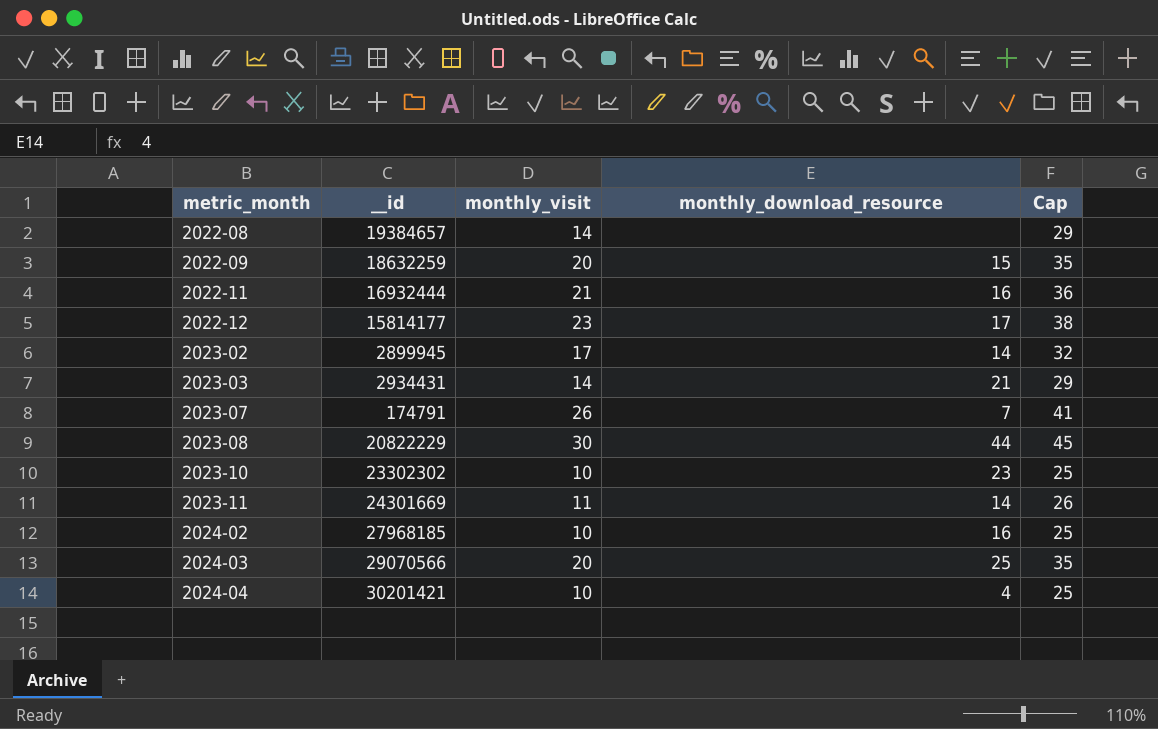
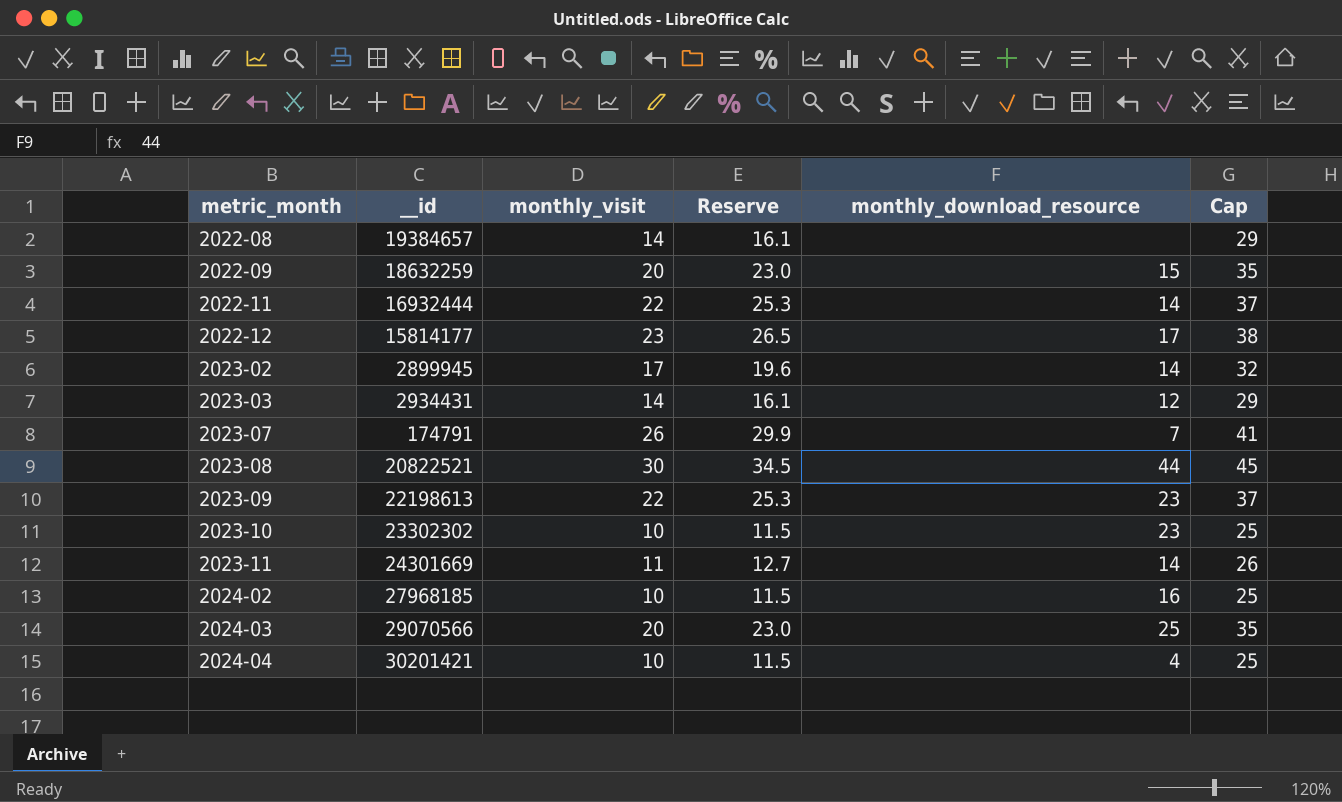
column Reserve | formula: none -> [monthly_visit] * 1.15
2022-11 | monthly_visit: 21 -> 22
2022-11 | monthly_download_resource: 16 -> 14
2022-11 | Cap: 36 -> 37
2023-03 | monthly_download_resource: 21 -> 12
2023-08 | __id: 20822229 -> 20822521
row 2023-09: none -> 22198613 | 22 | 25.3 | 23 | 37

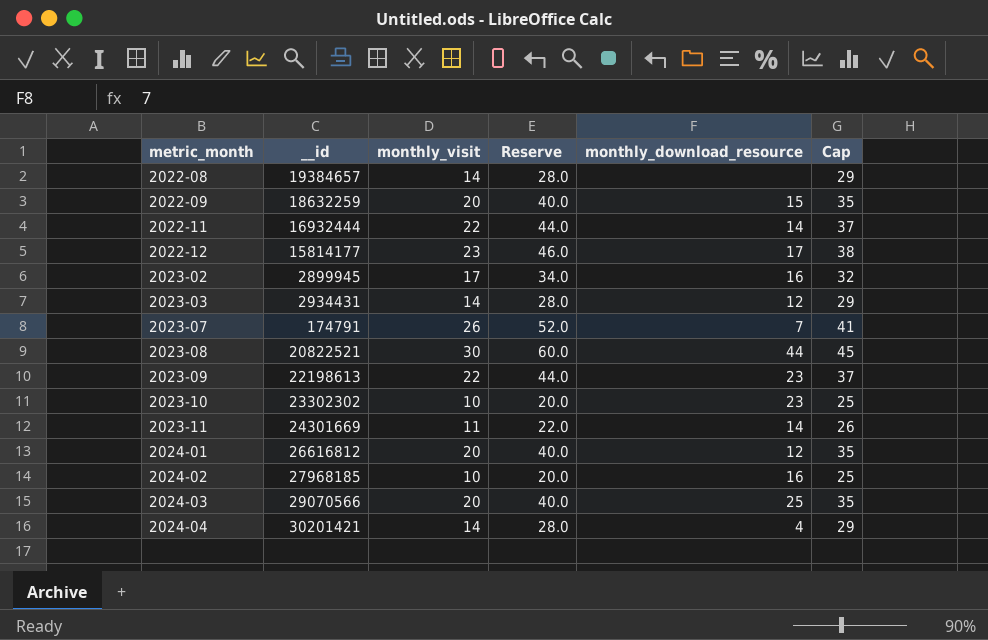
column Reserve | formula: [monthly_visit] * 1.15 -> [monthly_visit] * 2
2023-02 | monthly_download_resource: 14 -> 16
row 2024-01: none -> 26616812 | 20 | 40.0 | 12 | 35
2024-04 | monthly_visit: 10 -> 14
2024-04 | Cap: 25 -> 29

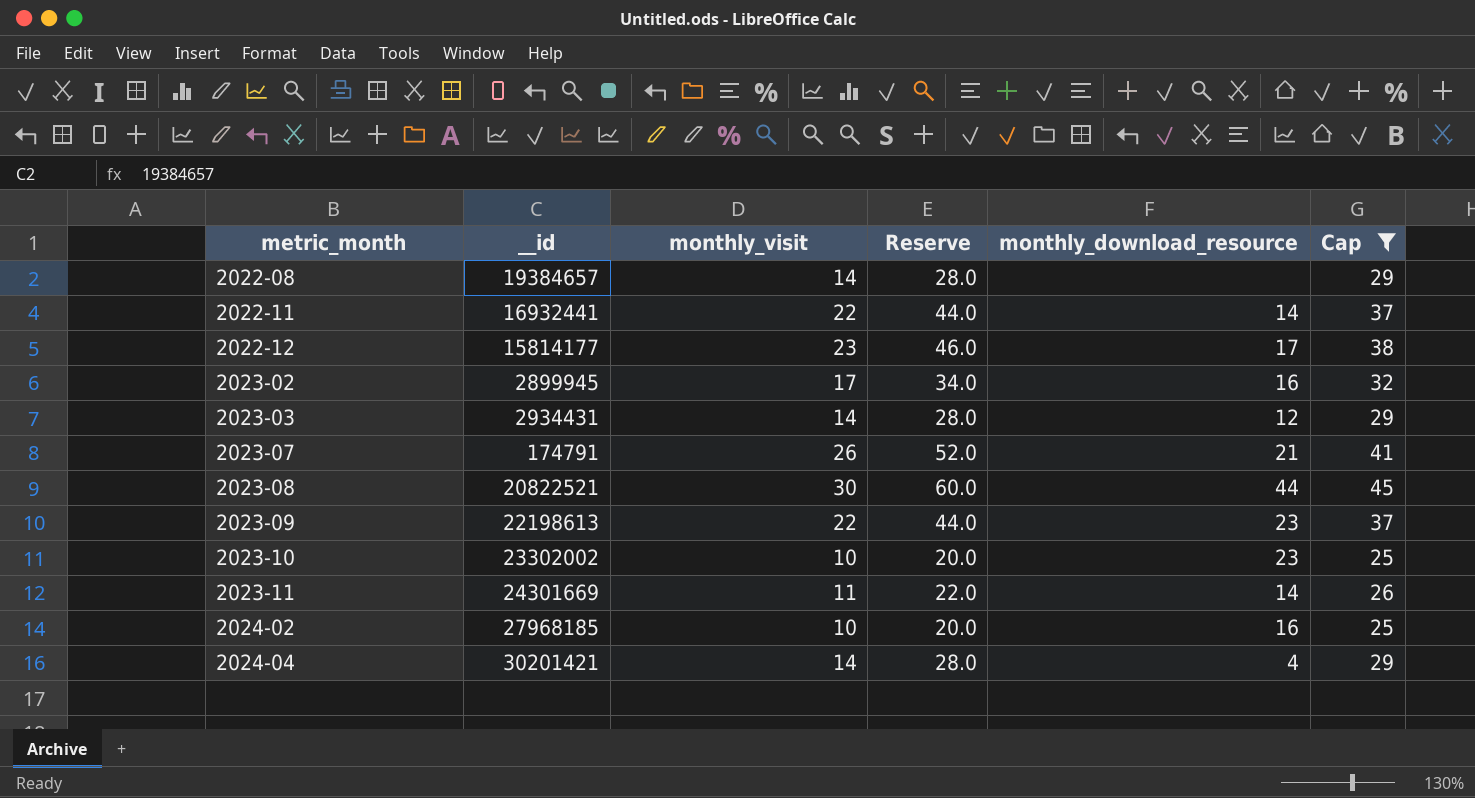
filter: none -> Cap != 35
2022-11 | __id: 16932444 -> 16932441
2023-07 | monthly_download_resource: 7 -> 21
2023-10 | __id: 23302302 -> 23302002

